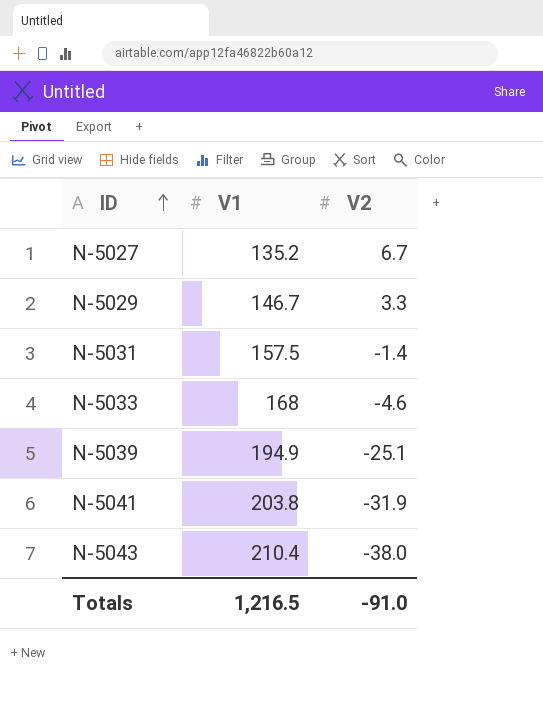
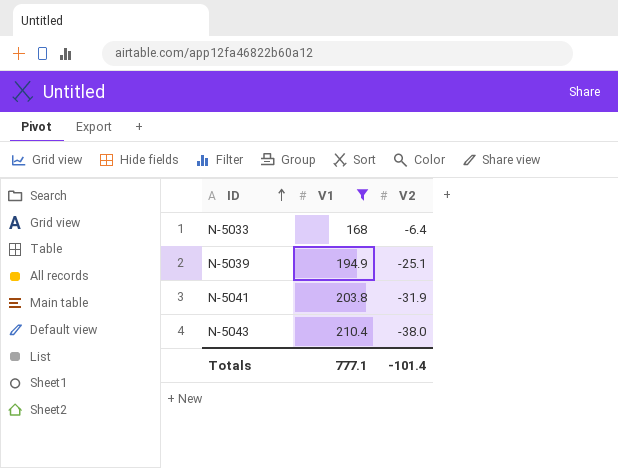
filter: none -> V1 >= 168
N-5033 | V2: -4.6 -> -6.4
Totals | V1: 1,216.5 -> 777.1
Totals | V2: -91.0 -> -101.4

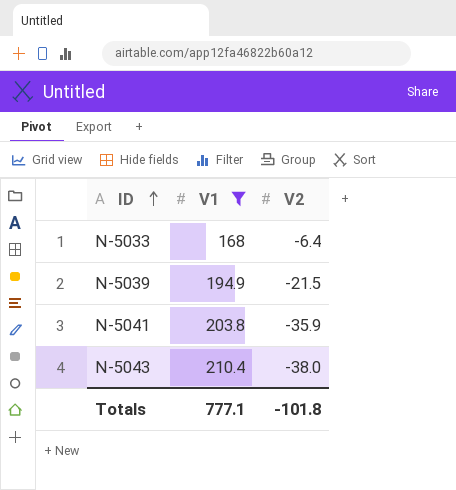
N-5039 | V2: -25.1 -> -21.5
N-5041 | V2: -31.9 -> -35.9
Totals | V2: -101.4 -> -101.8

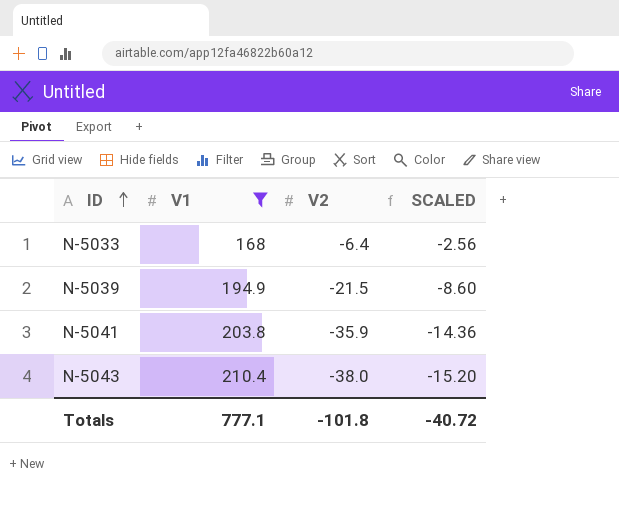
column SCALED | formula: none -> [V2] * 0.4

